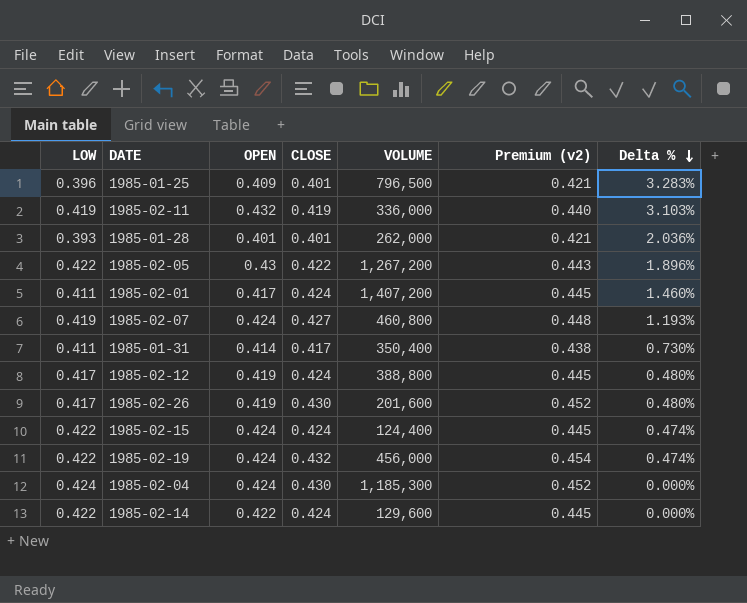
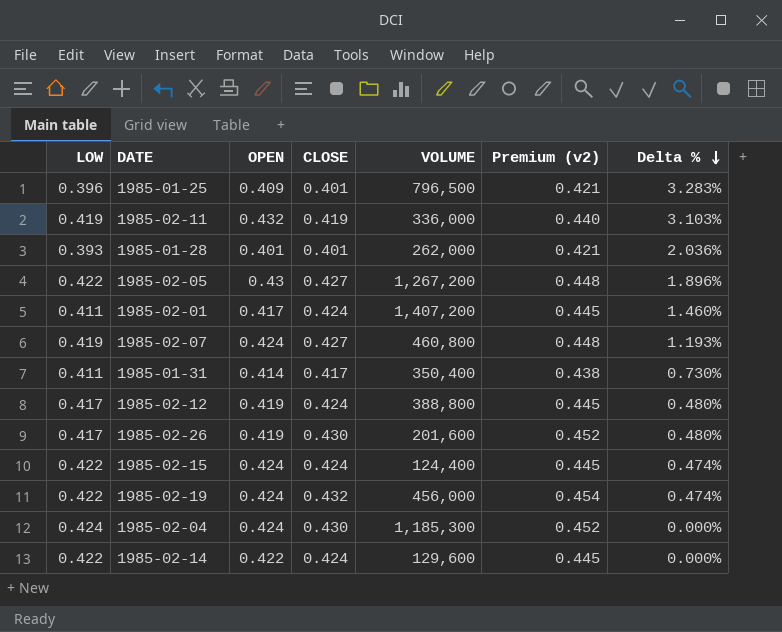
1985-02-05 | CLOSE: 0.422 -> 0.427
1985-02-05 | Premium (v2): 0.443 -> 0.448

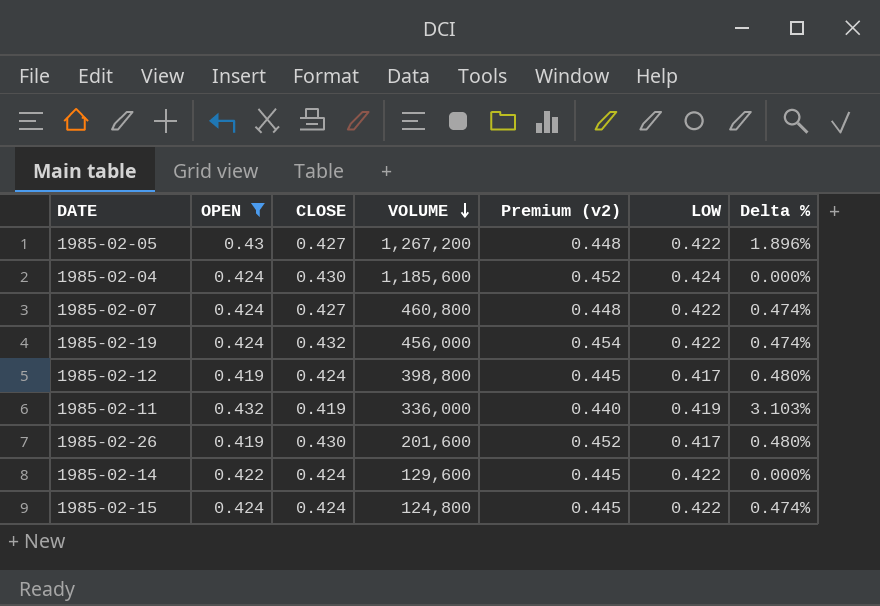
filter: none -> OPEN >= 0.419
row order: Delta % descending -> VOLUME descending
column LOW | position: 1 -> 6
1985-02-04 | VOLUME: 1,185,300 -> 1,185,600
1985-02-07 | LOW: 0.419 -> 0.422
1985-02-07 | Delta %: 1.193% -> 0.474%
1985-02-12 | VOLUME: 388,800 -> 398,800
1985-02-15 | VOLUME: 124,400 -> 124,800

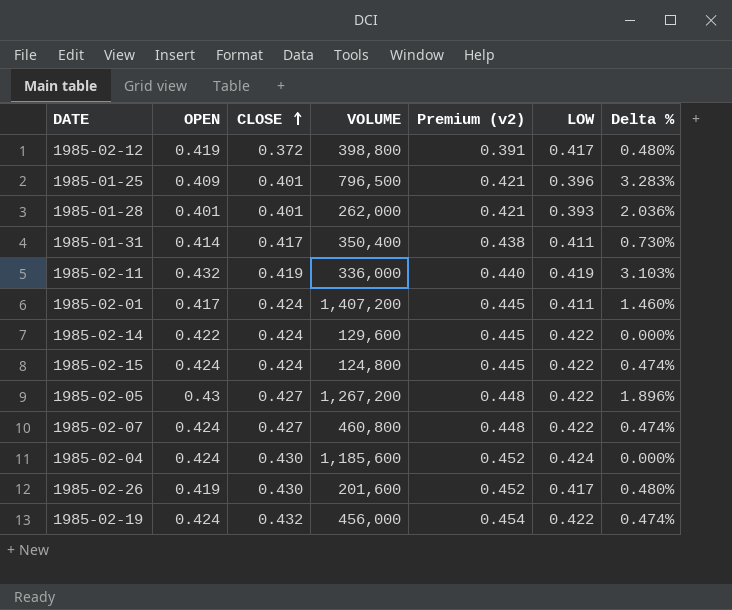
filter: OPEN >= 0.419 -> none
row order: VOLUME descending -> CLOSE ascending
1985-02-12 | CLOSE: 0.424 -> 0.372
1985-02-12 | Premium (v2): 0.445 -> 0.391

